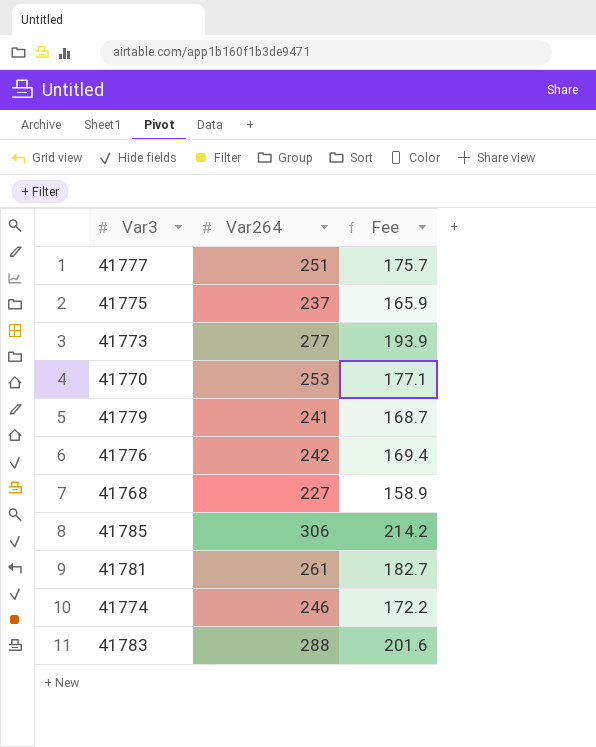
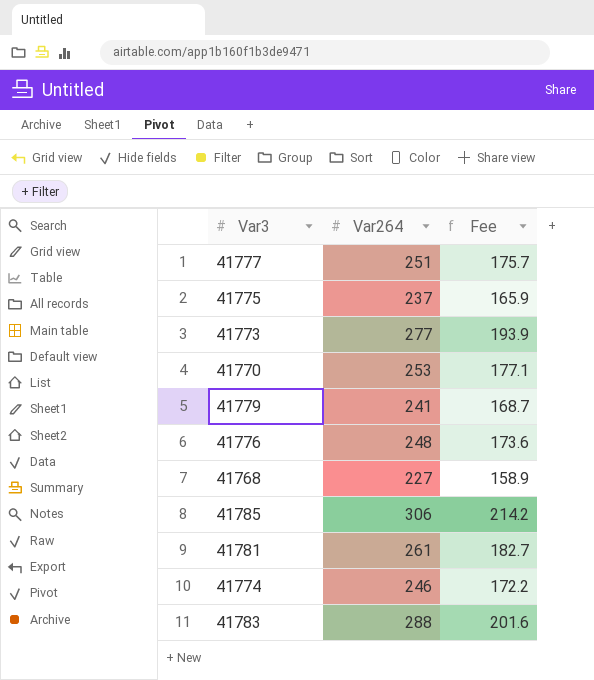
41776 | Var264: 242 -> 248
41776 | Fee: 169.4 -> 173.6

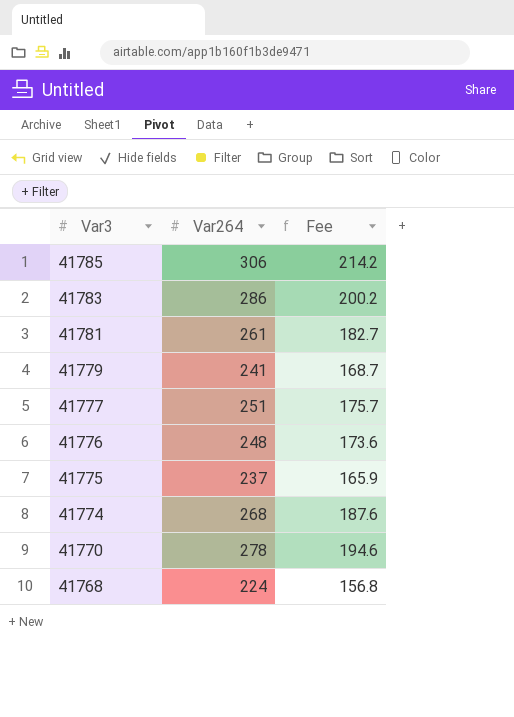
row order: none -> Var3 descending
row 41773: 277 | 193.9 -> none
41783 | Var264: 288 -> 286
41783 | Fee: 201.6 -> 200.2
41774 | Var264: 246 -> 268
41774 | Fee: 172.2 -> 187.6
41770 | Var264: 253 -> 278
41770 | Fee: 177.1 -> 194.6
41768 | Var264: 227 -> 224
41768 | Fee: 158.9 -> 156.8

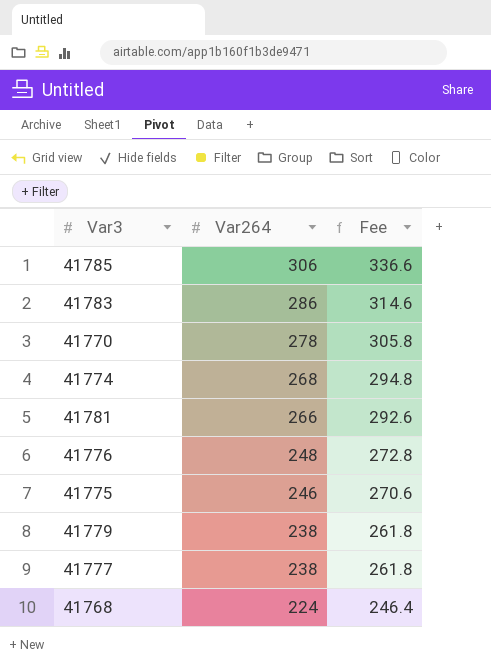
row order: Var3 descending -> Var264 descending
column Fee | formula: [Var264] * 0.7 -> [Var264] * 1.1
41781 | Var264: 261 -> 266
41775 | Var264: 237 -> 246
41779 | Var264: 241 -> 238
41777 | Var264: 251 -> 238

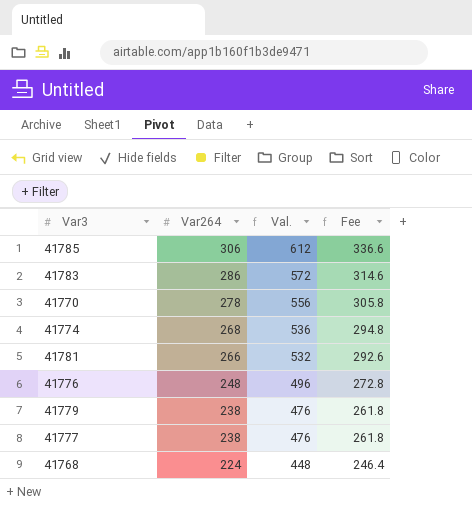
column Val. | formula: none -> [Var264] * 2
row 41775: 246 | 270.6 -> none

